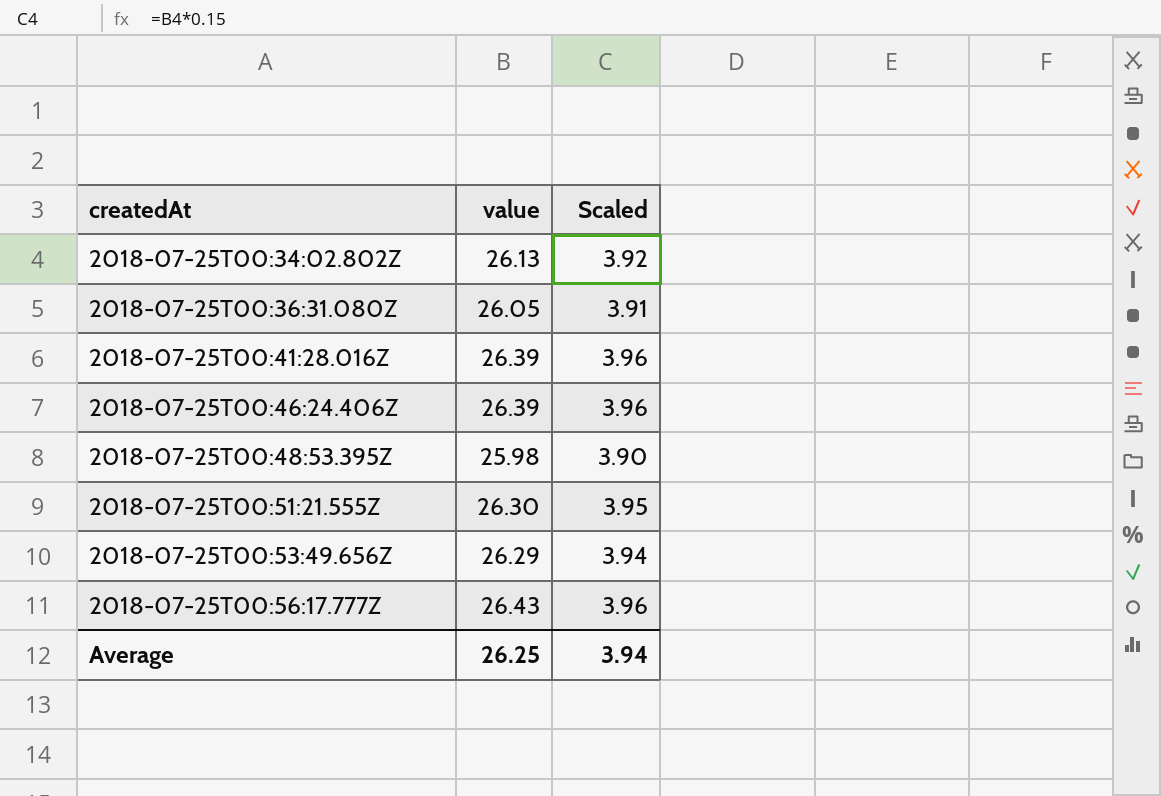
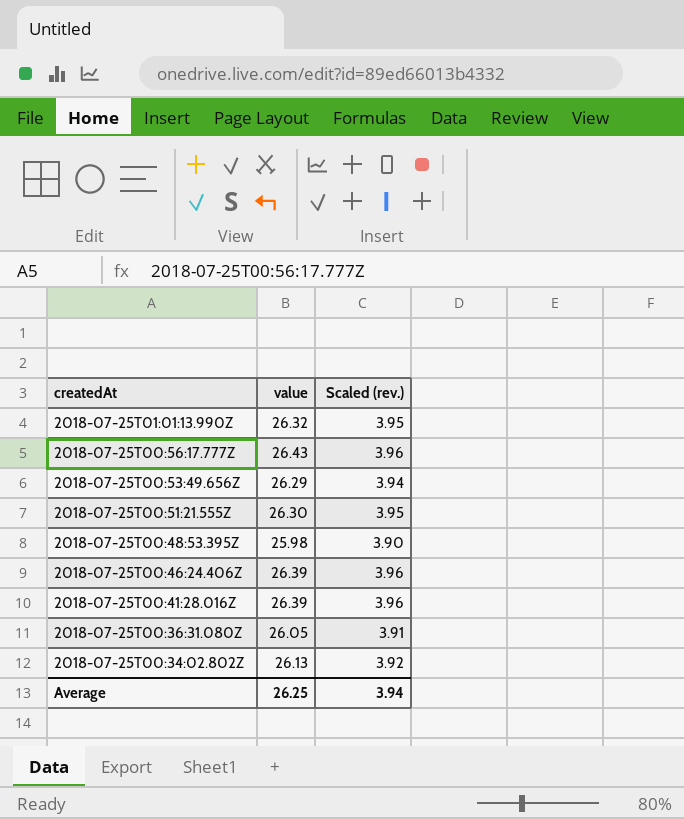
row order: createdAt ascending -> createdAt descending
column name: Scaled -> Scaled (rev.)
row 2018-07-25T01:01:13.990Z: none -> 26.32 | 3.95

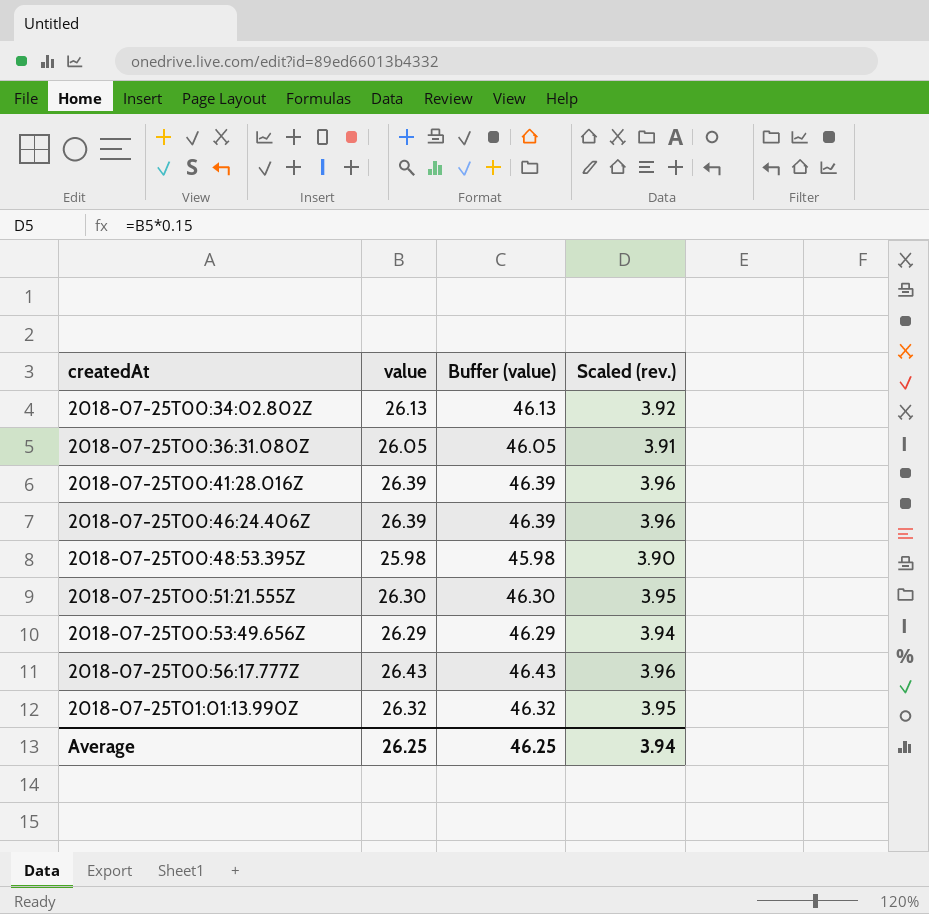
row order: createdAt descending -> createdAt ascending
column Buffer (value) | formula: none -> [value] + 20

